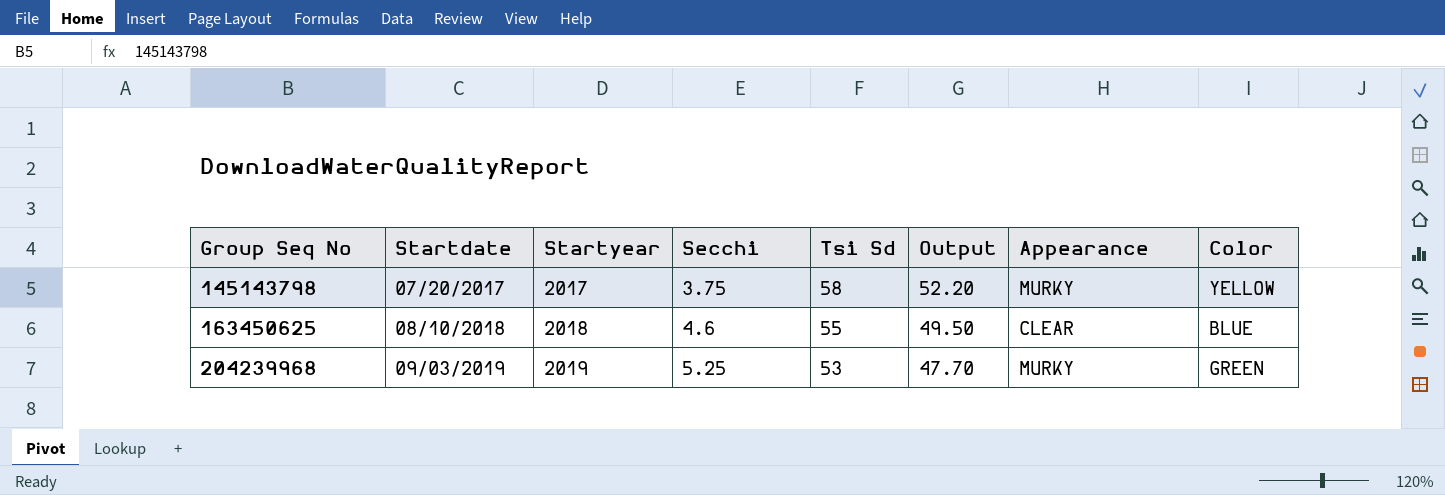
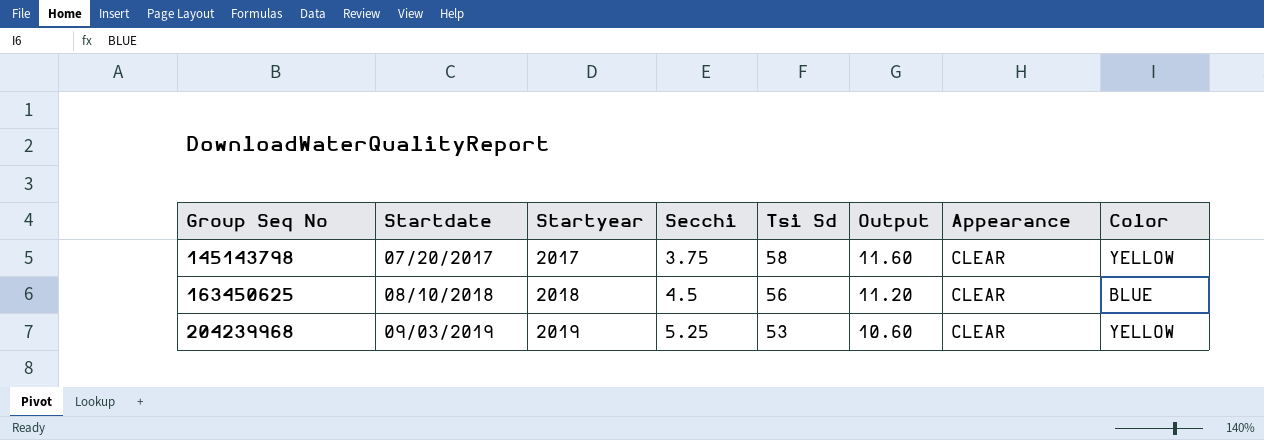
column Output | formula: [Tsi Sd] * 0.9 -> [Tsi Sd] * 0.2
145143798 | Appearance: MURKY -> CLEAR
163450625 | Secchi: 4.6 -> 4.5
163450625 | Tsi Sd: 55 -> 56
204239968 | Appearance: MURKY -> CLEAR
204239968 | Color: GREEN -> YELLOW

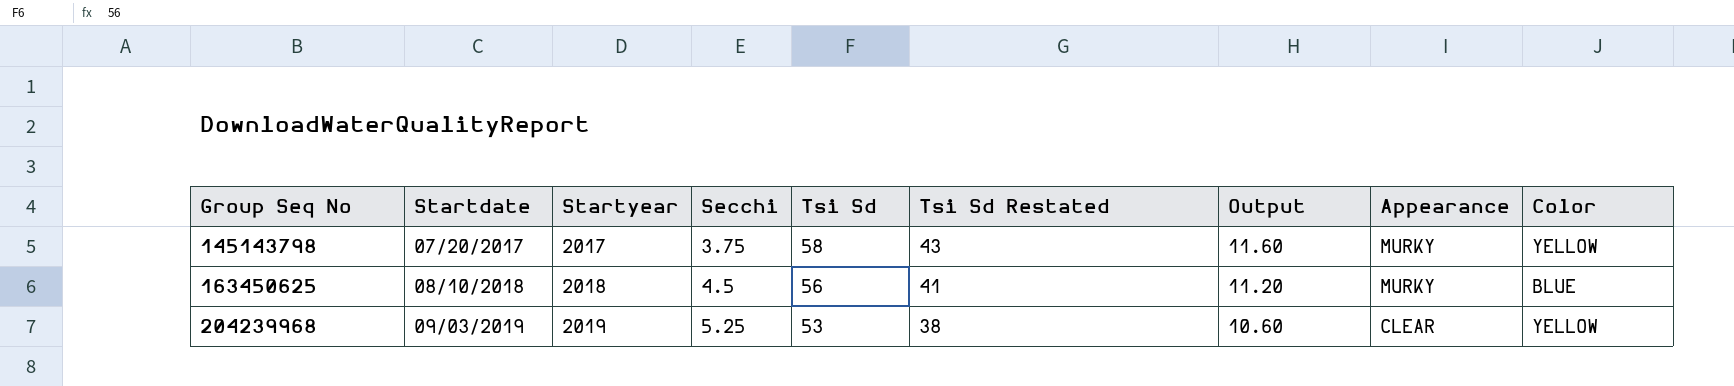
column Tsi Sd Restated | formula: none -> [Tsi Sd] - 15
145143798 | Appearance: CLEAR -> MURKY
163450625 | Appearance: CLEAR -> MURKY

